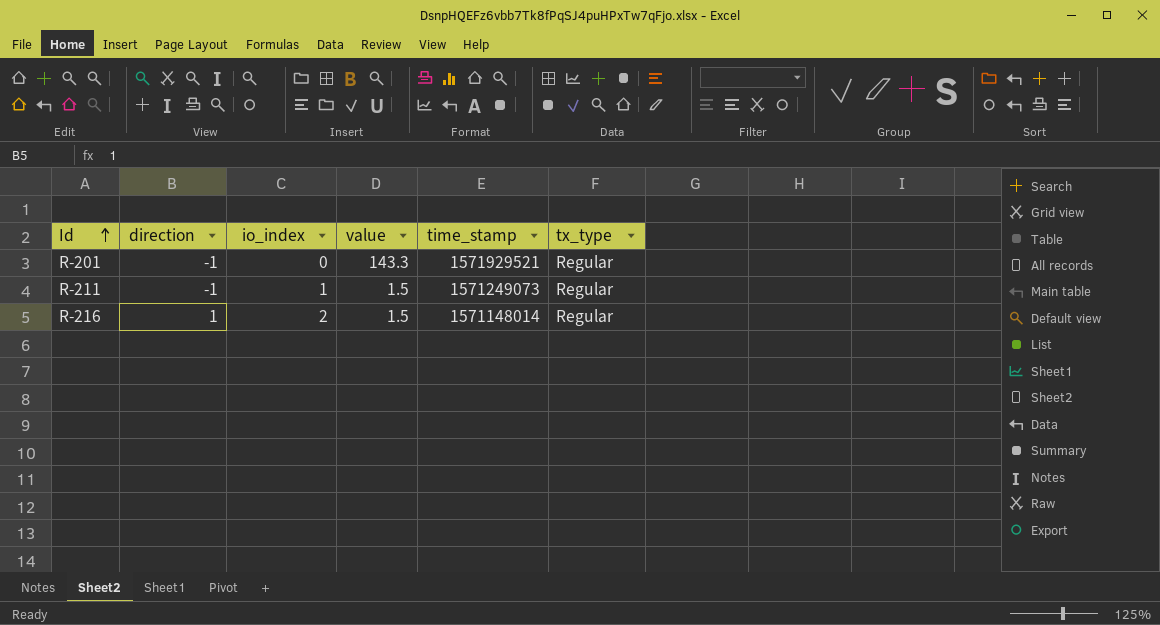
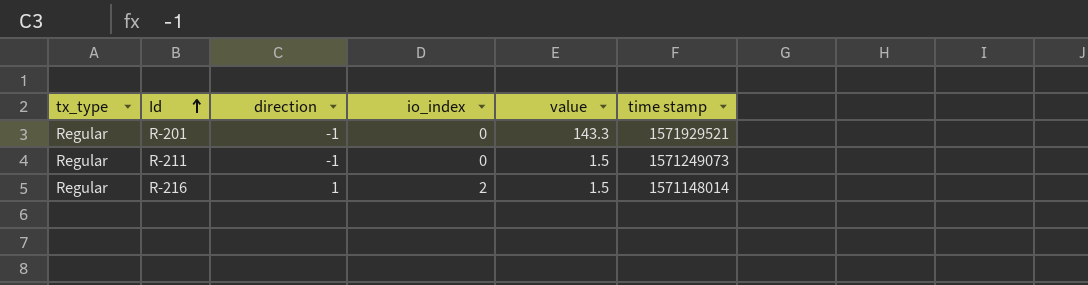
column tx_type | position: 6 -> 1
column name: time_stamp -> time stamp
R-211 | io_index: 1 -> 0

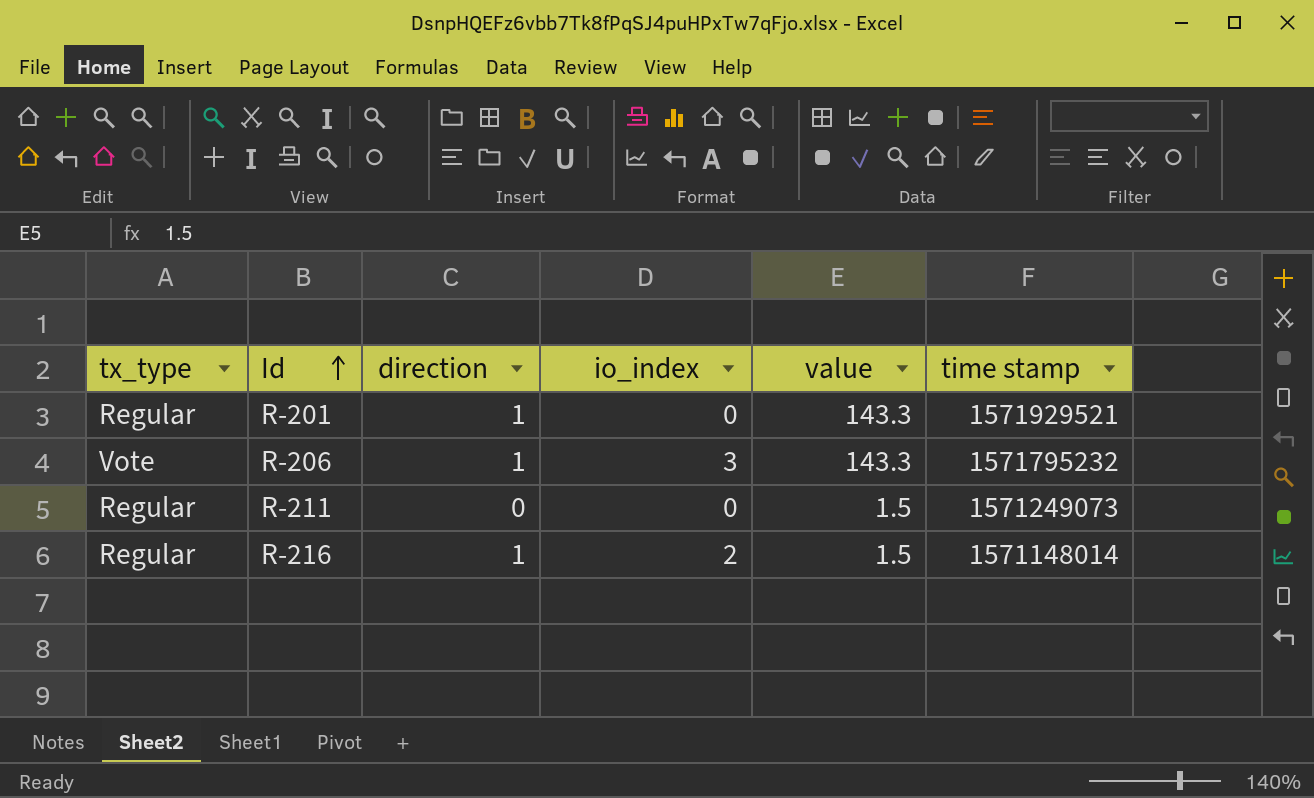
R-201 | direction: -1 -> 1
row R-206: none -> Vote | 1 | 3 | 143.3 | 1571795232
R-211 | direction: -1 -> 0

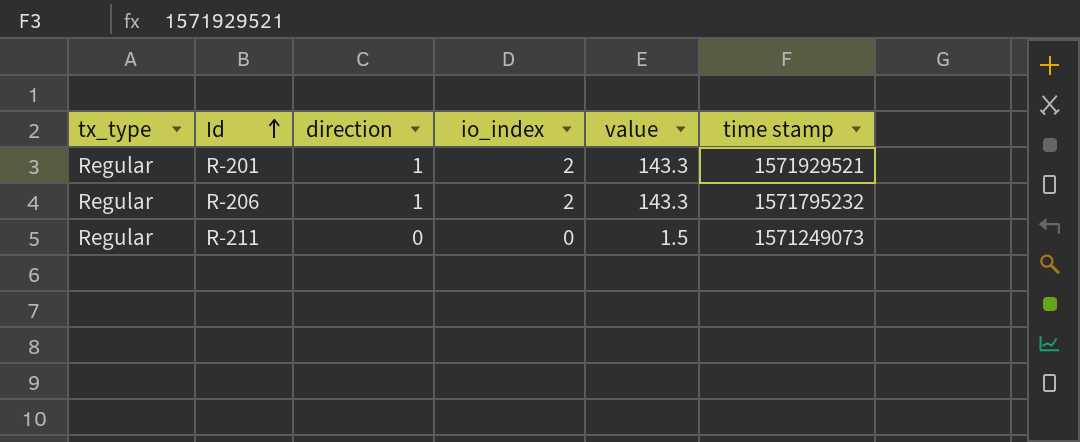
row R-216: Regular | 1 | 2 | 1.5 | 1571148014 -> none
R-201 | io_index: 0 -> 2
R-206 | tx_type: Vote -> Regular
R-206 | io_index: 3 -> 2

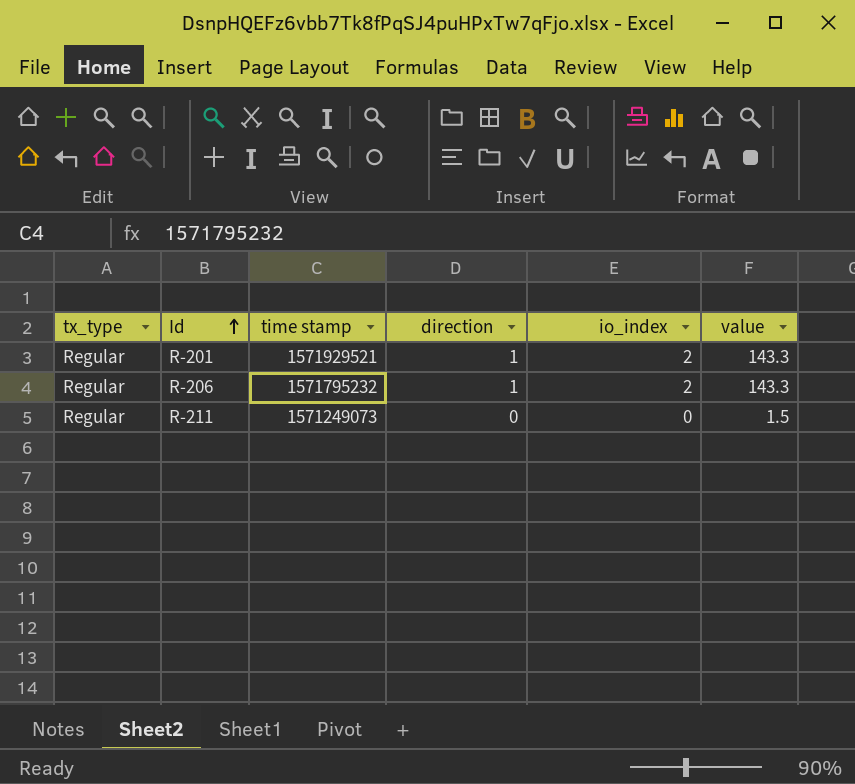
column time stamp | position: 6 -> 3

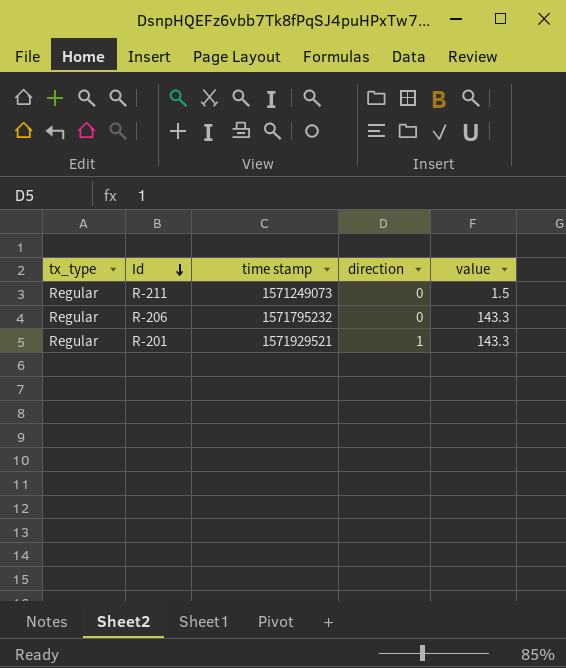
row order: Id ascending -> Id descending
column io_index | position: 5 -> none
R-206 | direction: 1 -> 0

